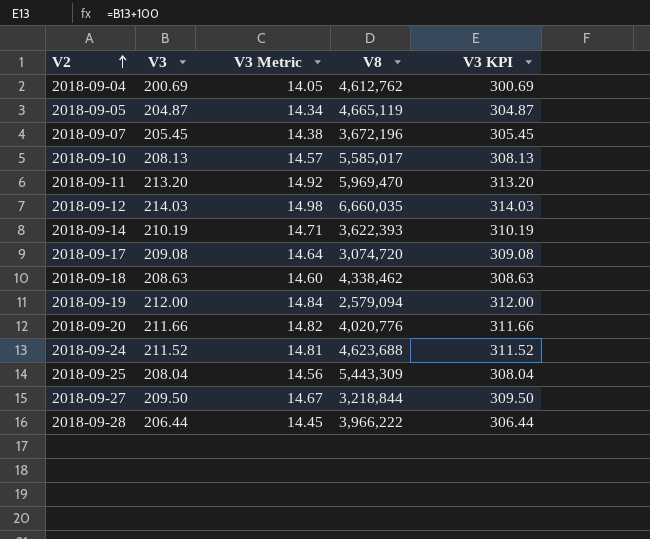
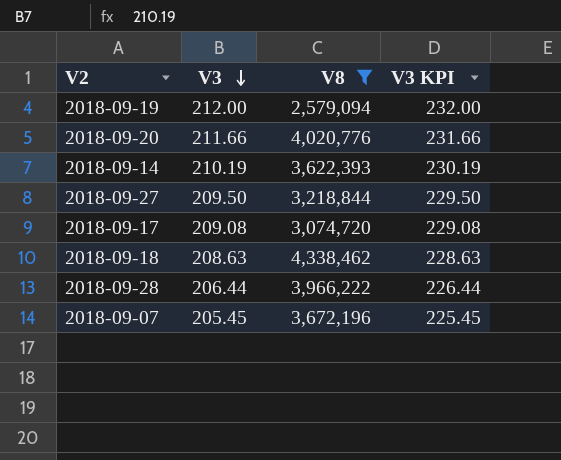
filter: none -> V8 <= 4,338,462
row order: V2 ascending -> V3 descending
column V3 Metric | formula: [V3] * 0.07 -> none
column V3 KPI | formula: [V3] + 100 -> [V3] + 20

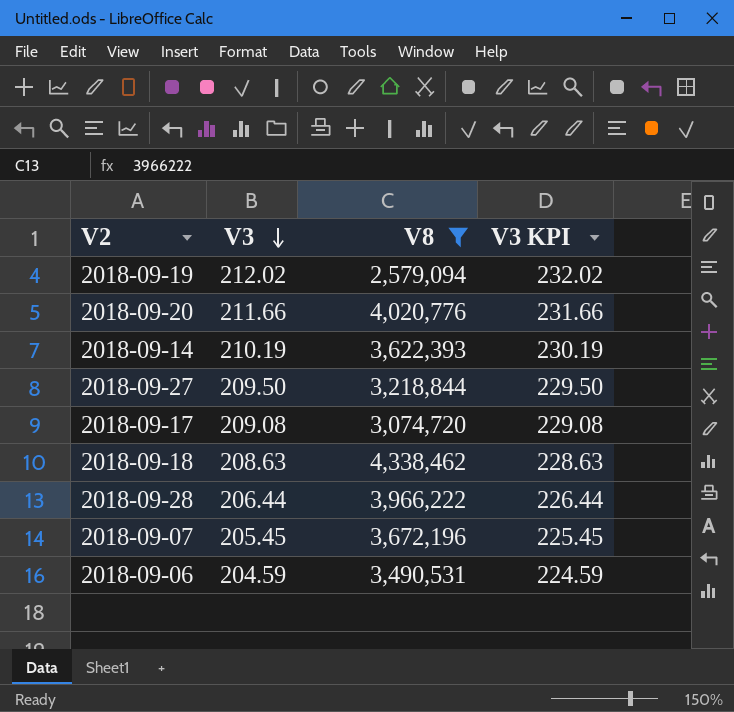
2018-09-19 | V3: 212.00 -> 212.02
2018-09-19 | V3 KPI: 232.00 -> 232.02
row 2018-09-06: none -> 204.59 | 3,490,531 | 224.59

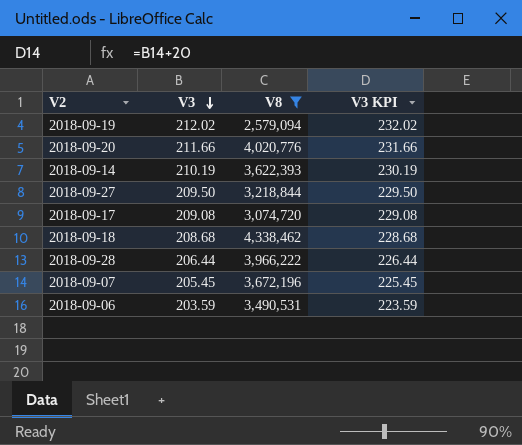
2018-09-18 | V3: 208.63 -> 208.68
2018-09-18 | V3 KPI: 228.63 -> 228.68
2018-09-06 | V3: 204.59 -> 203.59
2018-09-06 | V3 KPI: 224.59 -> 223.59

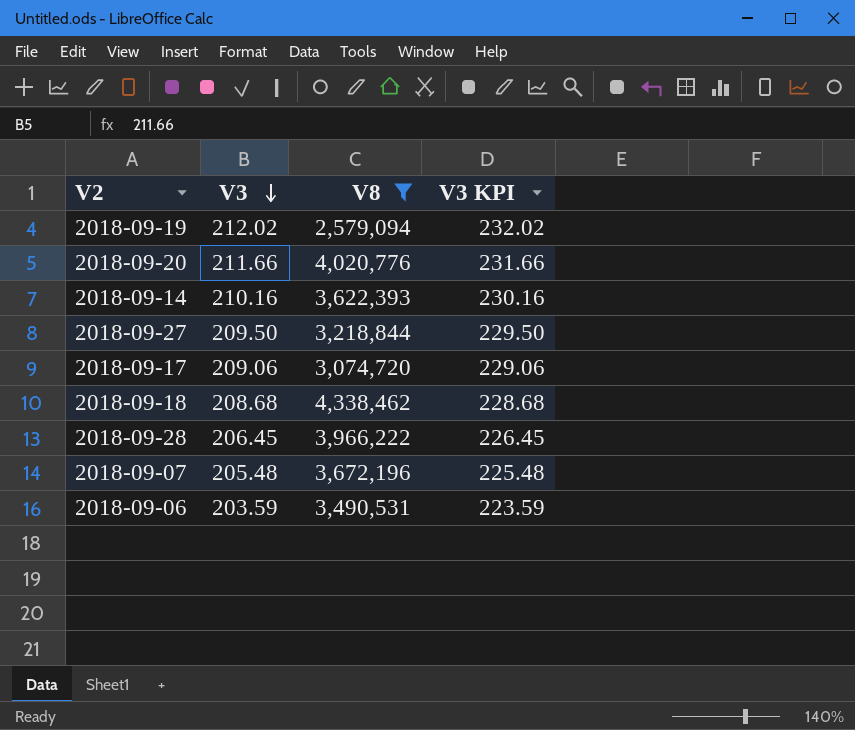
2018-09-14 | V3: 210.19 -> 210.16
2018-09-14 | V3 KPI: 230.19 -> 230.16
2018-09-17 | V3: 209.08 -> 209.06
2018-09-17 | V3 KPI: 229.08 -> 229.06
2018-09-28 | V3: 206.44 -> 206.45
2018-09-28 | V3 KPI: 226.44 -> 226.45
2018-09-07 | V3: 205.45 -> 205.48
2018-09-07 | V3 KPI: 225.45 -> 225.48

